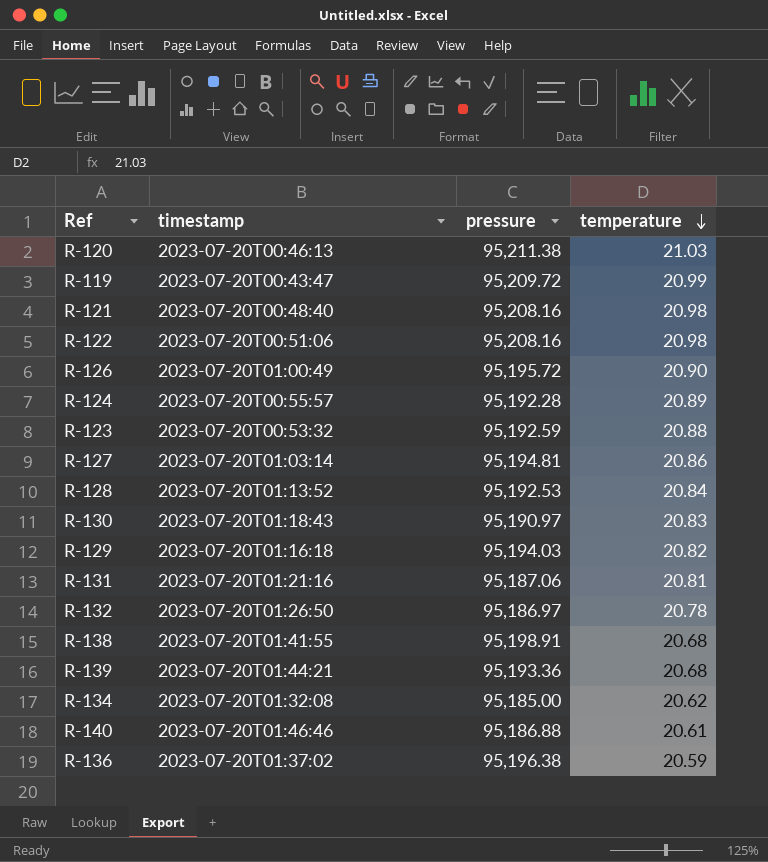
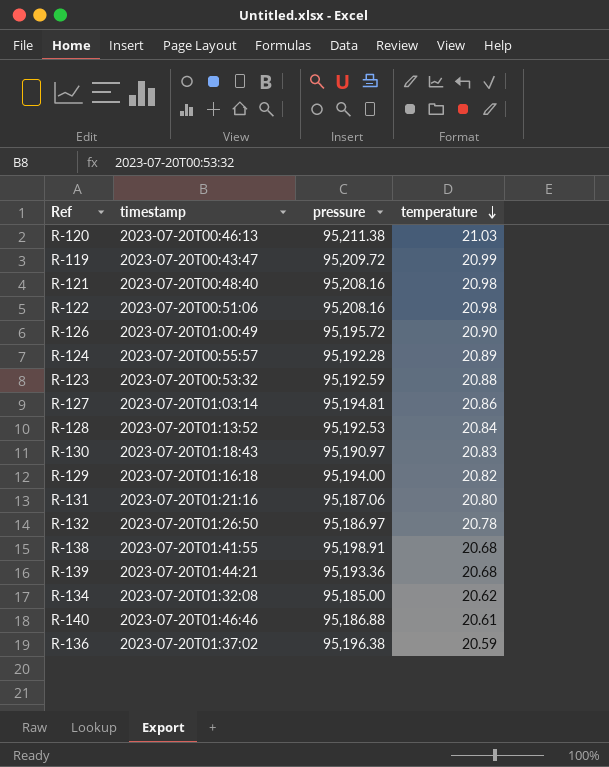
R-129 | pressure: 95,194.03 -> 95,194.00
R-131 | temperature: 20.81 -> 20.80

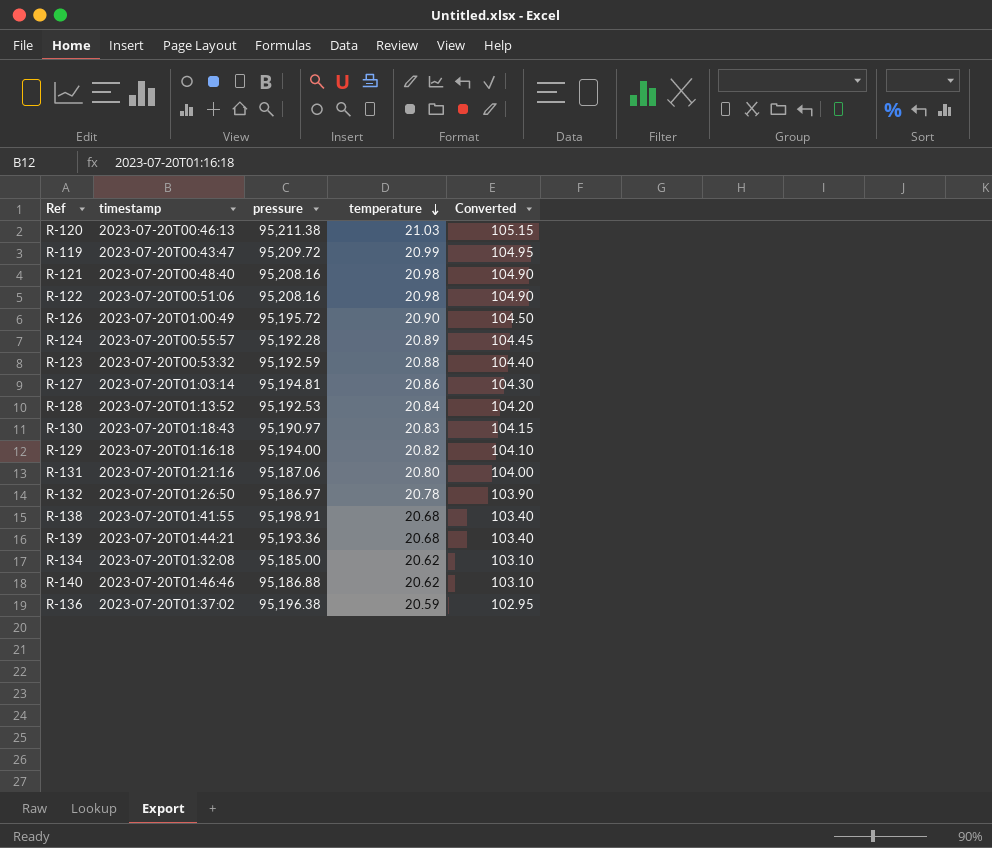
column Converted | formula: none -> [temperature] * 5
R-140 | temperature: 20.61 -> 20.62

